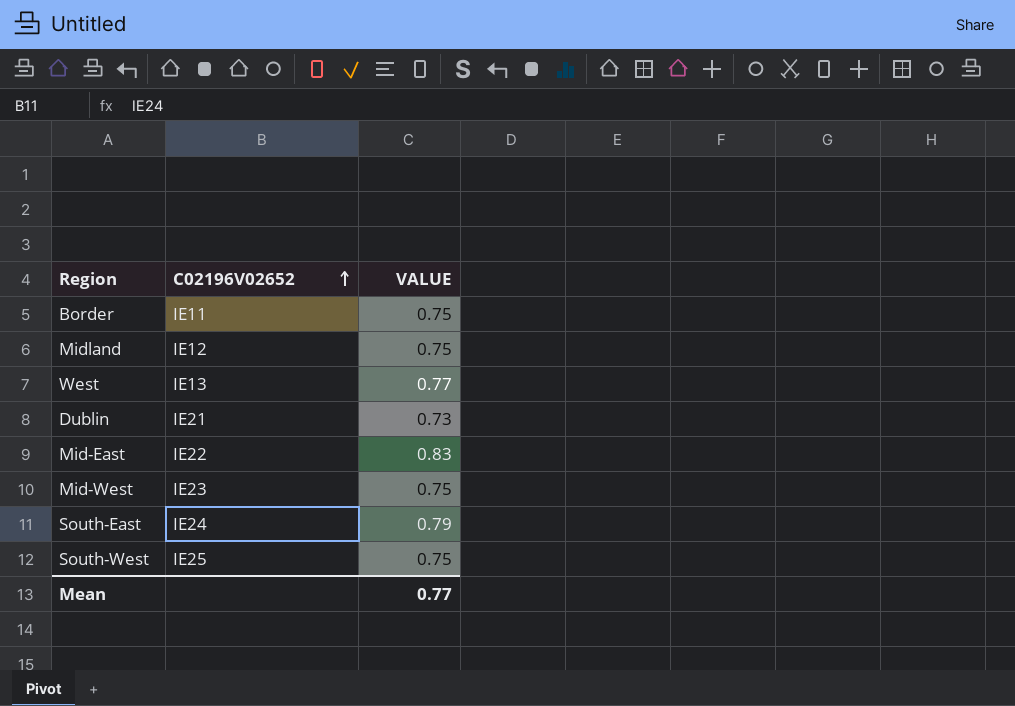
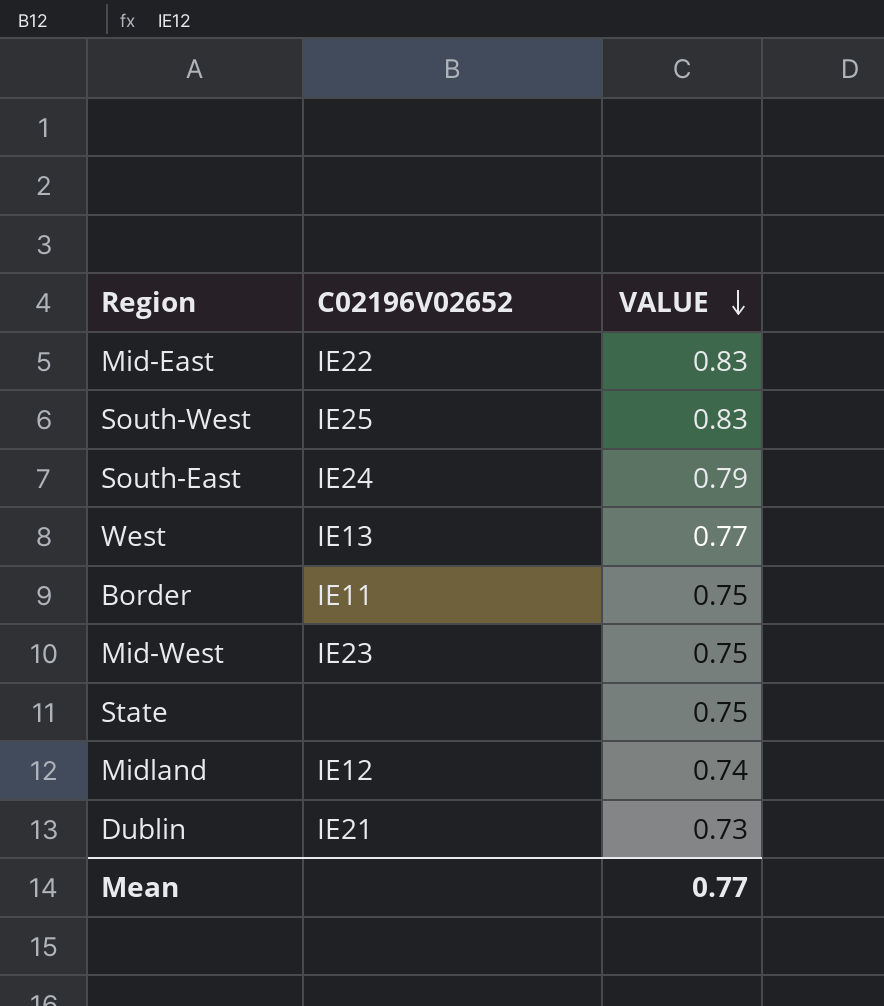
row order: C02196V02652 ascending -> VALUE descending
South-West | VALUE: 0.75 -> 0.83
row State: none -> none | 0.75
Midland | VALUE: 0.75 -> 0.74

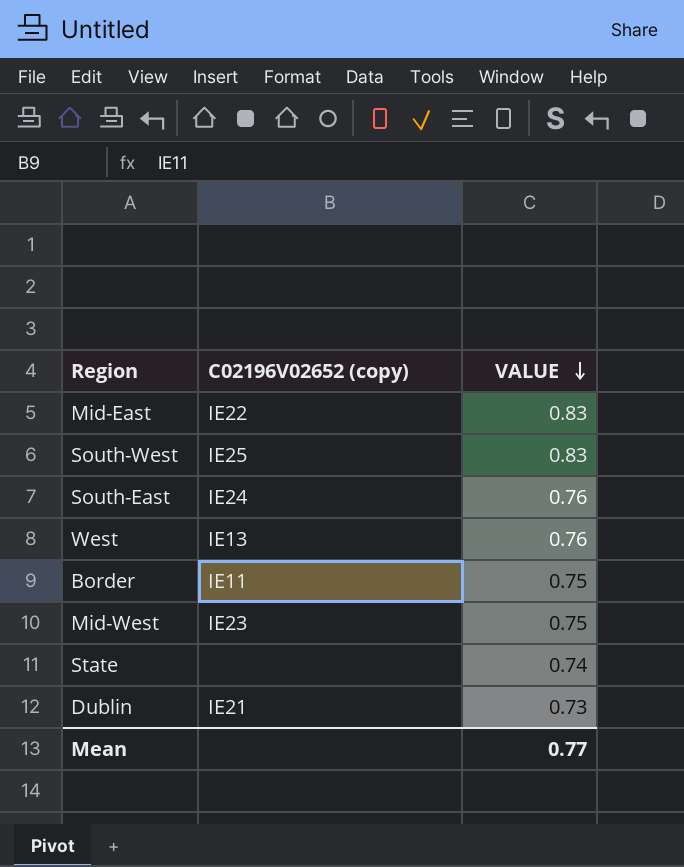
column name: C02196V02652 -> C02196V02652 (copy)
row Midland: IE12 | 0.74 -> none
South-East | VALUE: 0.79 -> 0.76
West | VALUE: 0.77 -> 0.76
State | VALUE: 0.75 -> 0.74

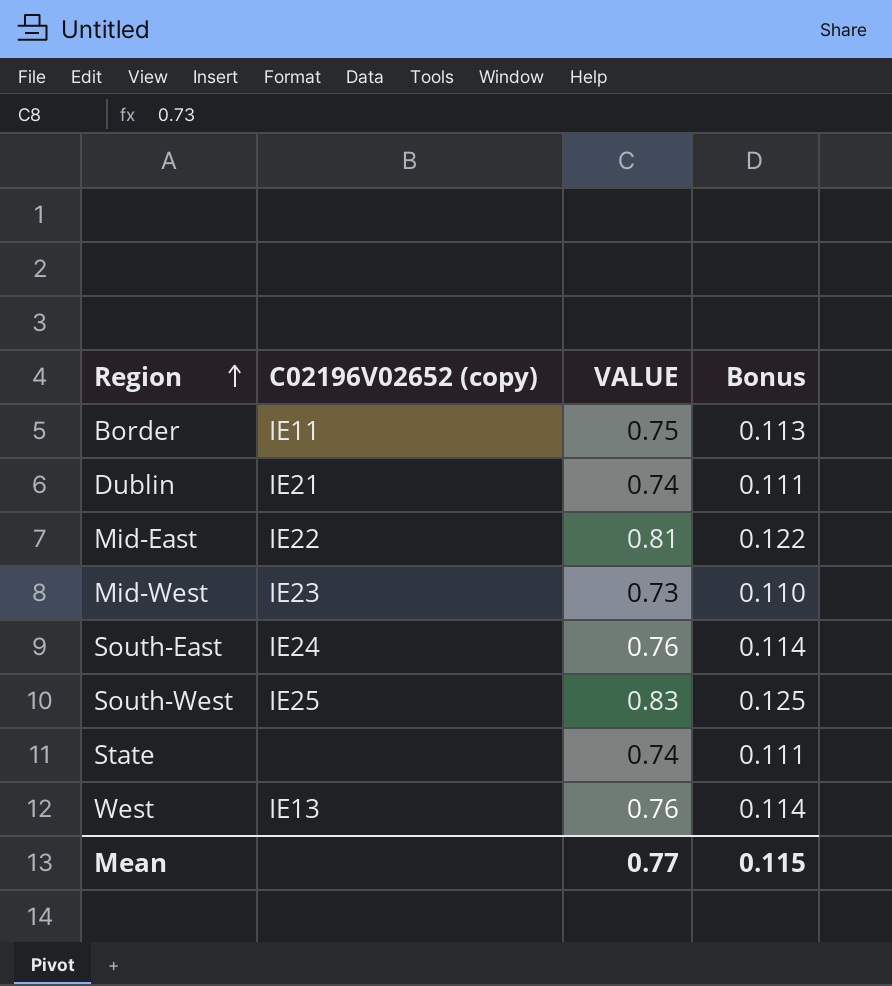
row order: VALUE descending -> Region ascending
column Bonus | formula: none -> [VALUE] * 0.15
Dublin | VALUE: 0.73 -> 0.74
Mid-East | VALUE: 0.83 -> 0.81
Mid-West | VALUE: 0.75 -> 0.73

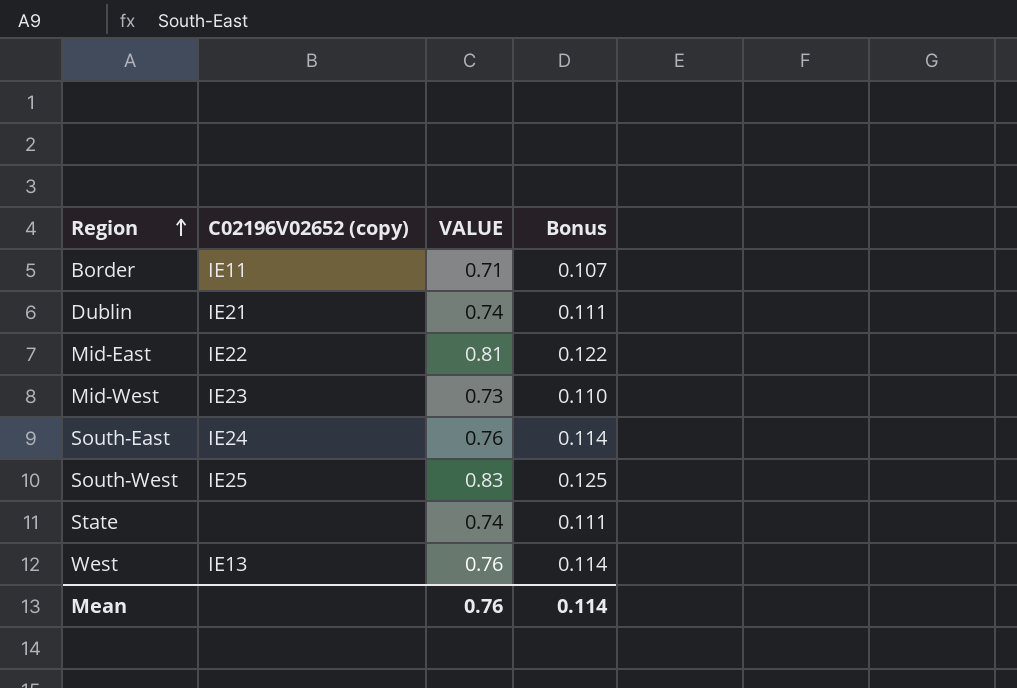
Border | VALUE: 0.75 -> 0.71
Border | Bonus: 0.113 -> 0.107
Mean | VALUE: 0.77 -> 0.76
Mean | Bonus: 0.115 -> 0.114

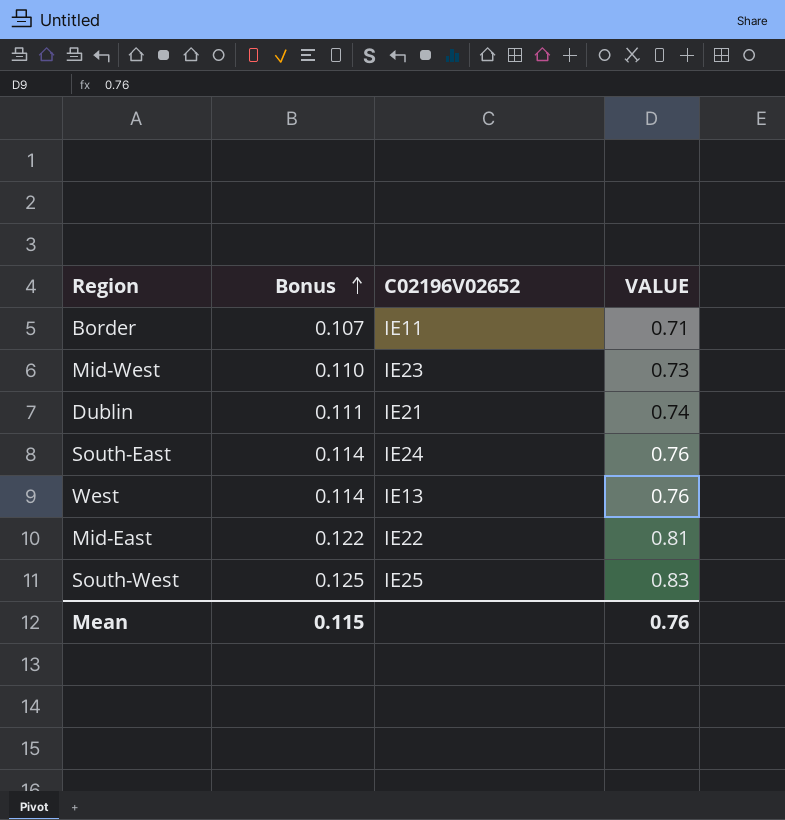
row order: Region ascending -> Bonus ascending
column Bonus | position: 4 -> 2
column name: C02196V02652 (copy) -> C02196V02652
row State: none | 0.74 | 0.111 -> none
Mean | Bonus: 0.114 -> 0.115

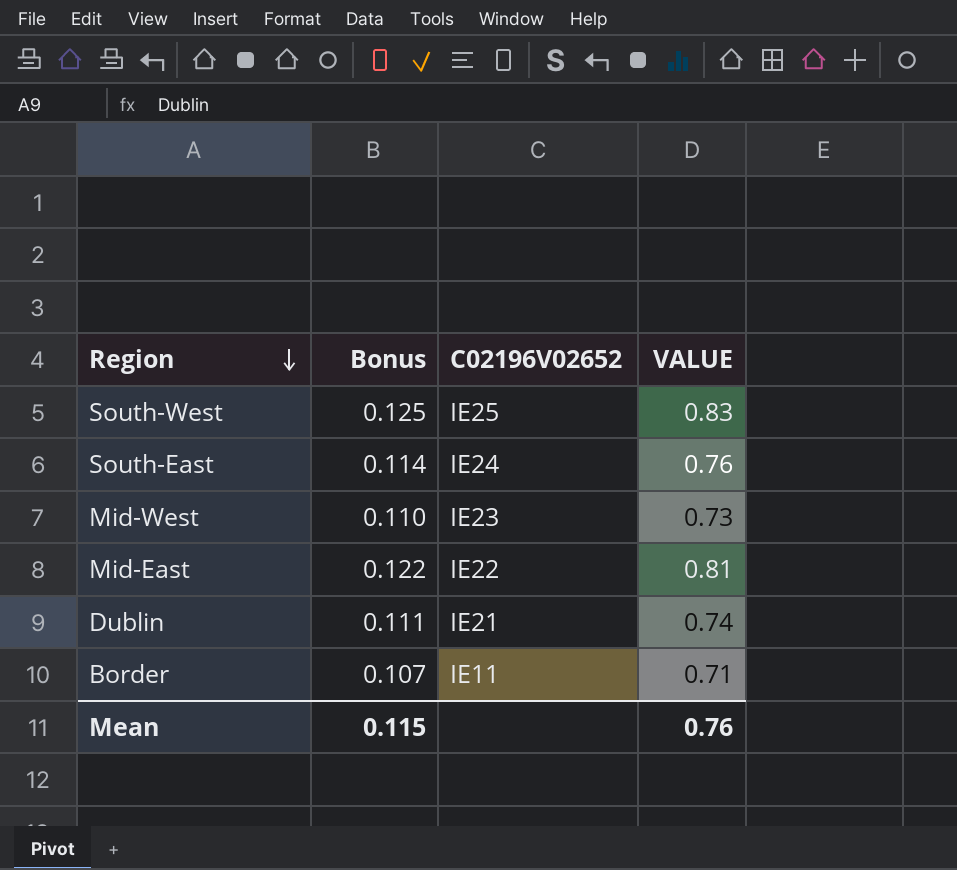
row order: Bonus ascending -> Region descending
row West: 0.114 | IE13 | 0.76 -> none

